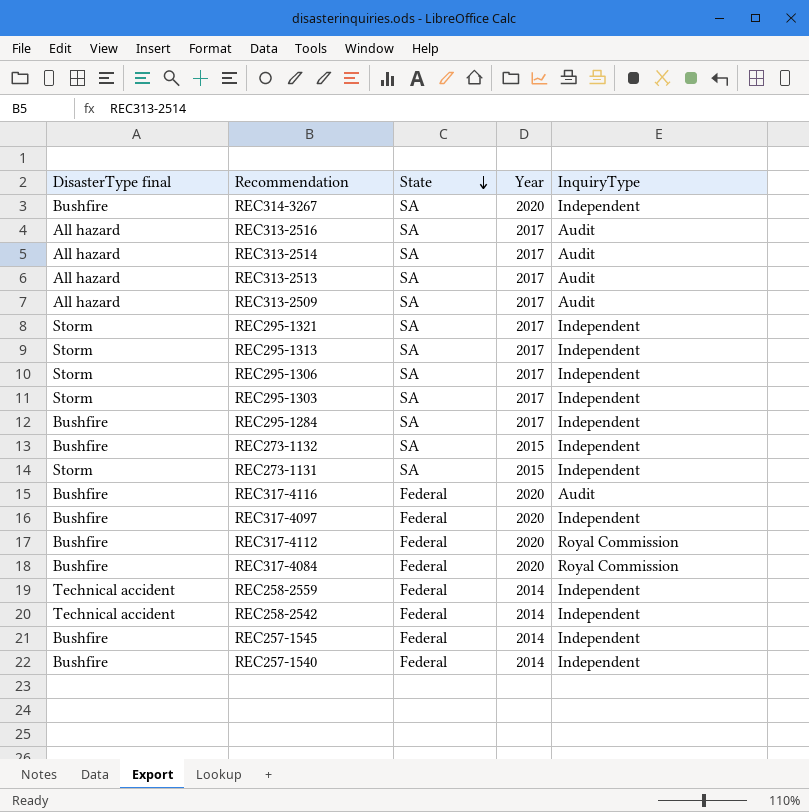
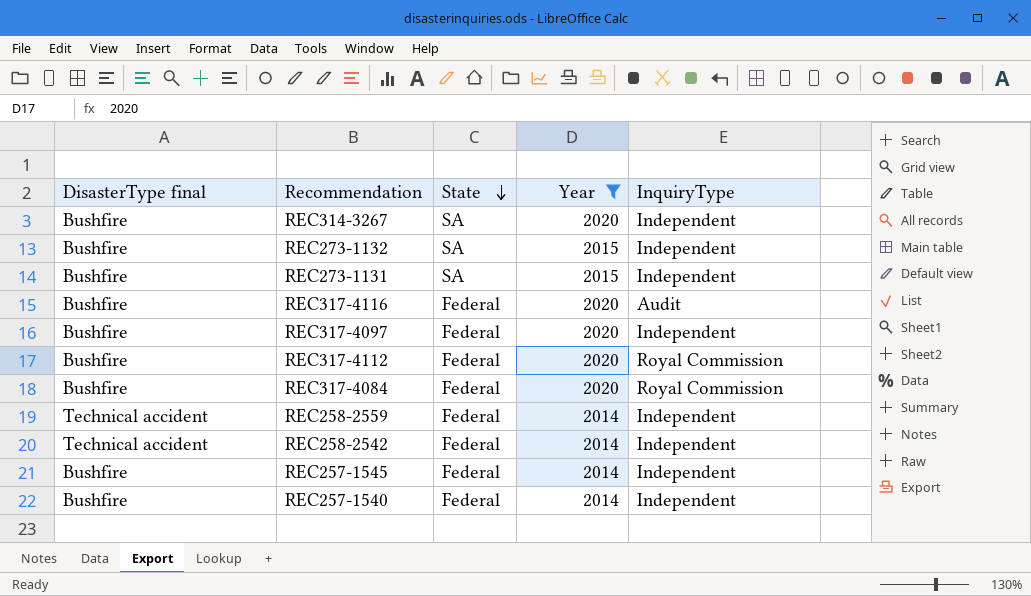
filter: none -> Year != 2017
REC273-1131 | DisasterType final: Storm -> Bushfire

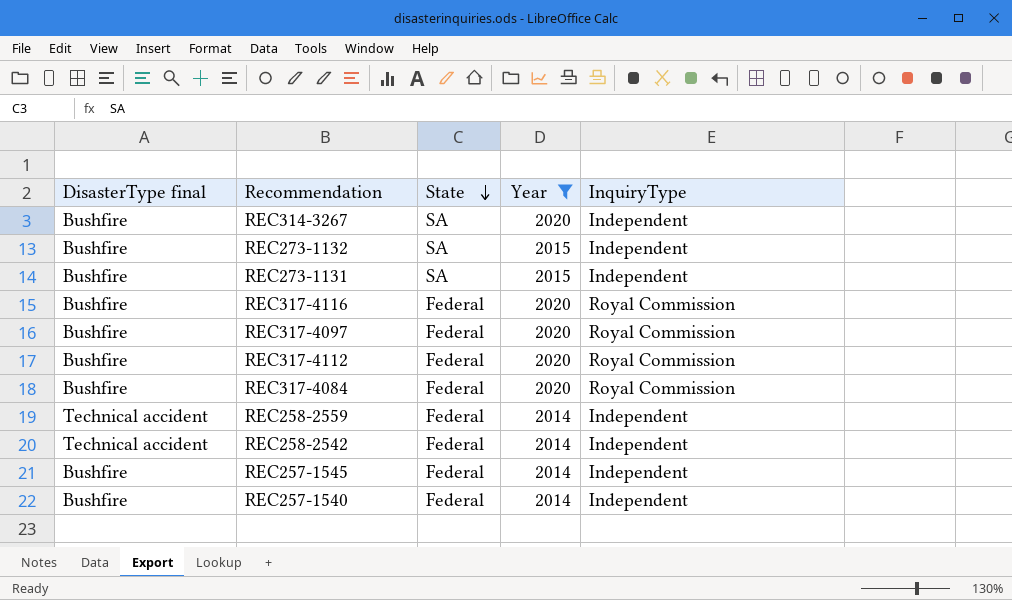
REC317-4116 | InquiryType: Audit -> Royal Commission
REC317-4097 | InquiryType: Independent -> Royal Commission

